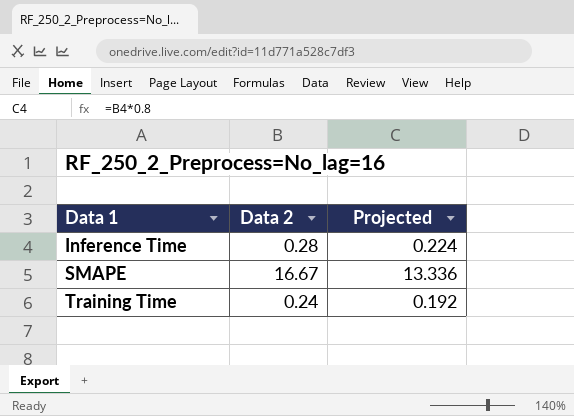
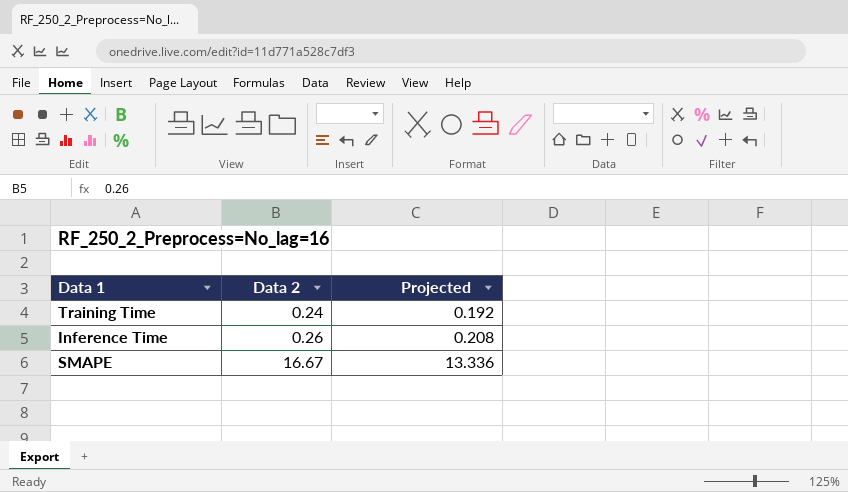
row order: Data 1 ascending -> Data 2 ascending
Inference Time | Data 2: 0.28 -> 0.26
Inference Time | Projected: 0.224 -> 0.208

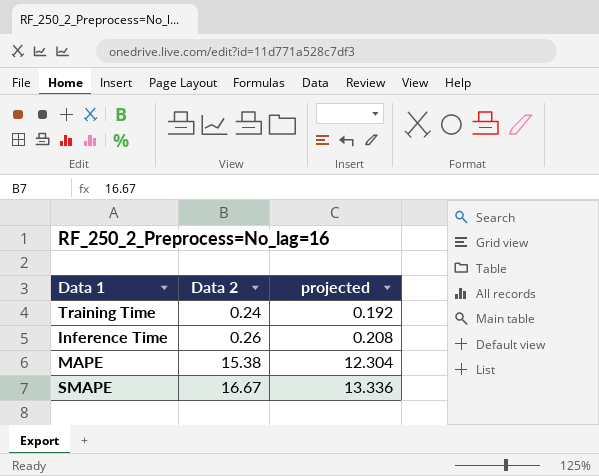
column name: Projected -> projected
row MAPE: none -> 15.38 | 12.304

